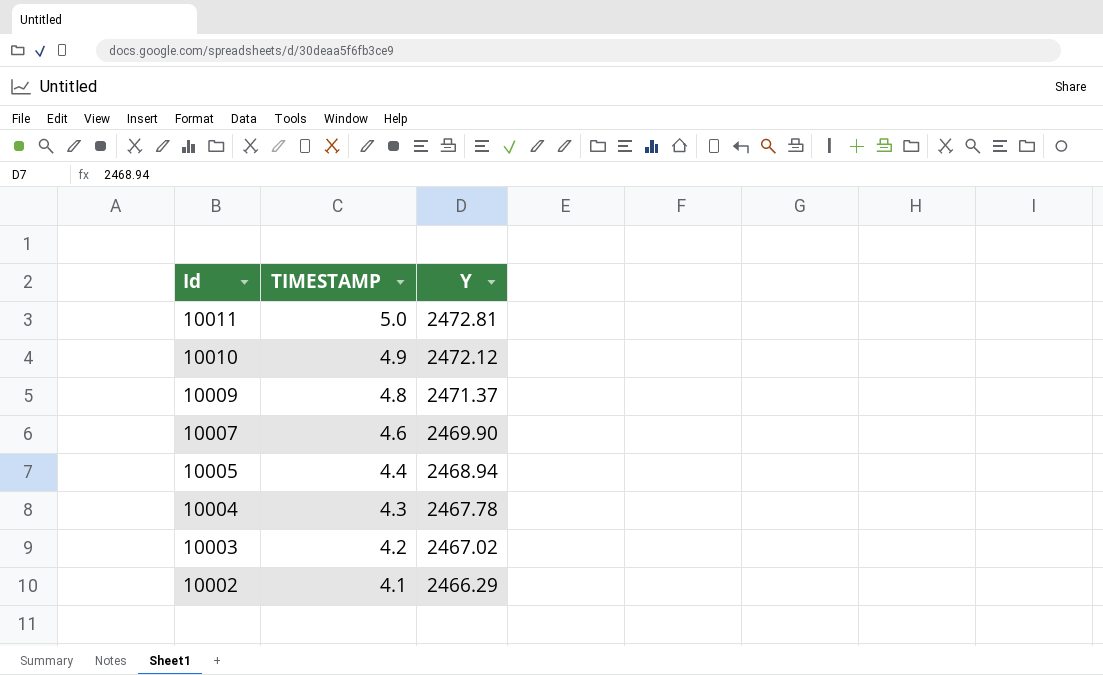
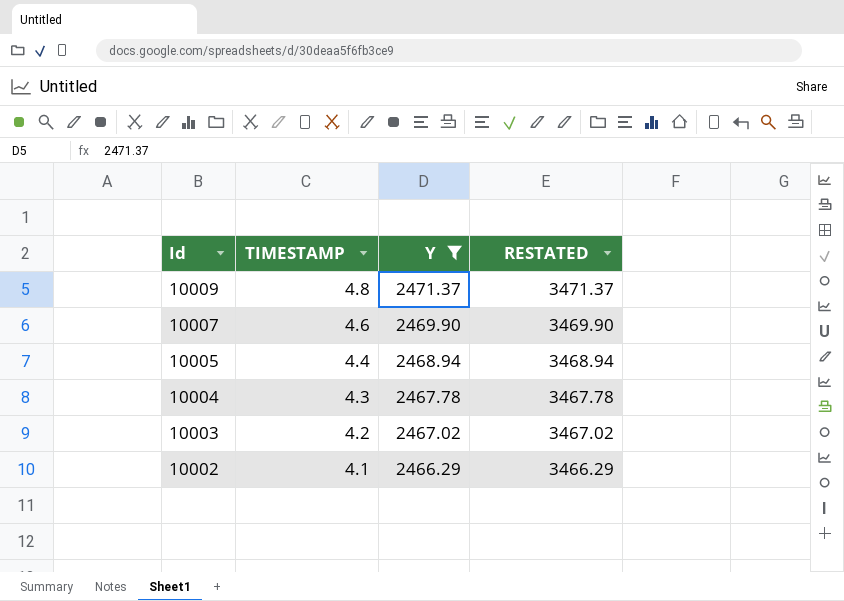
filter: none -> Y <= 2471.37
column RESTATED | formula: none -> [Y] + 1000

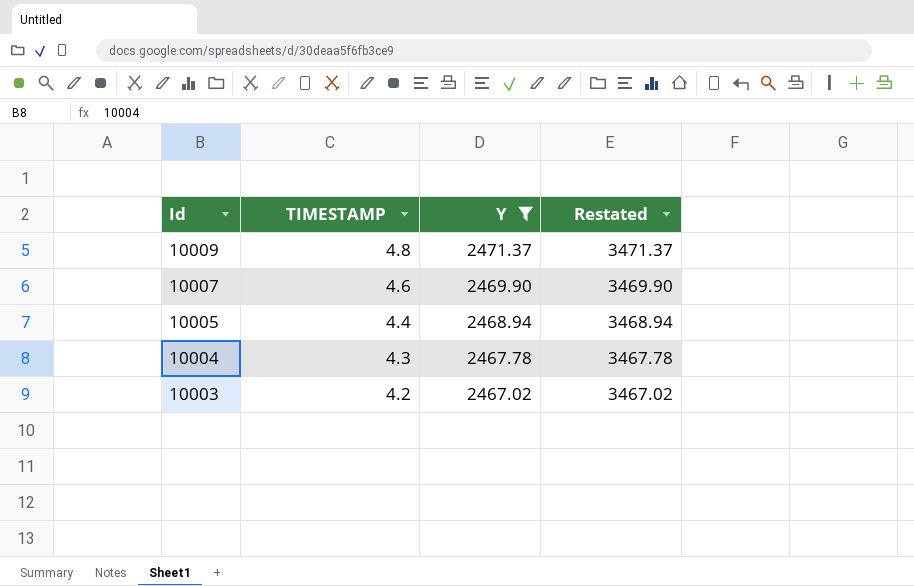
column name: RESTATED -> Restated
row 10002: 4.1 | 2466.29 | 3466.29 -> none

